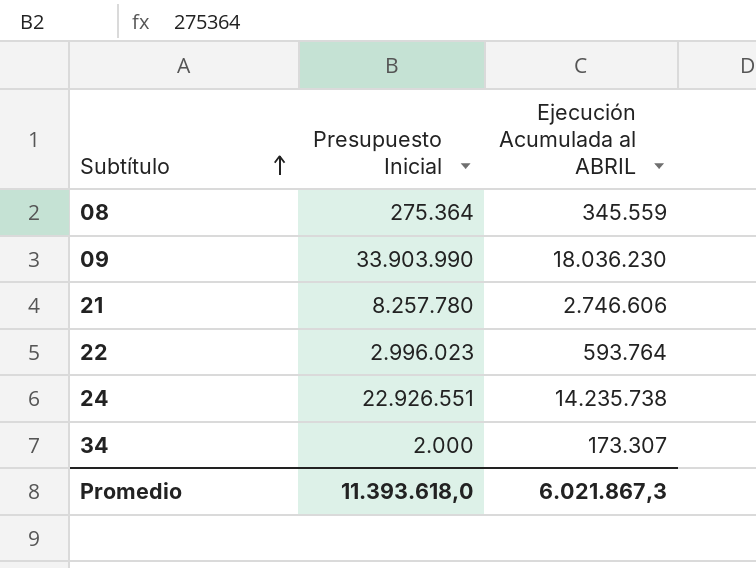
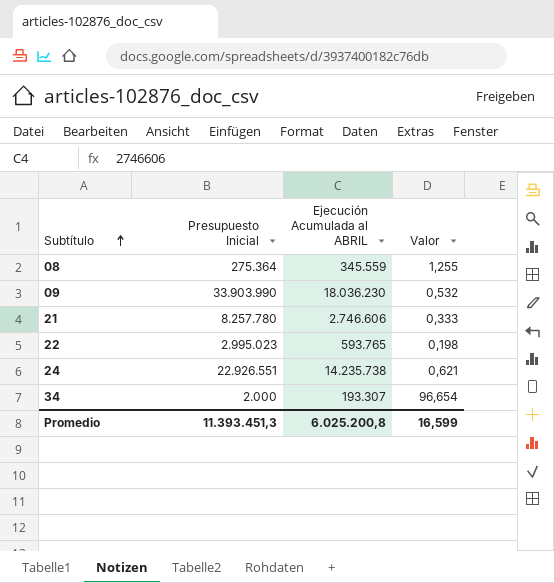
column Valor | formula: none -> [Ejecución Acumulada al ABRIL] / [Presupuesto Inicial]
22 | Presupuesto Inicial: 2.996.023 -> 2.995.023
22 | Ejecución Acumulada al ABRIL: 593.764 -> 593.765
34 | Ejecución Acumulada al ABRIL: 173.307 -> 193.307
Promedio | Presupuesto Inicial: 11.393.618,0 -> 11.393.451,3
Promedio | Ejecución Acumulada al ABRIL: 6.021.867,3 -> 6.025.200,8

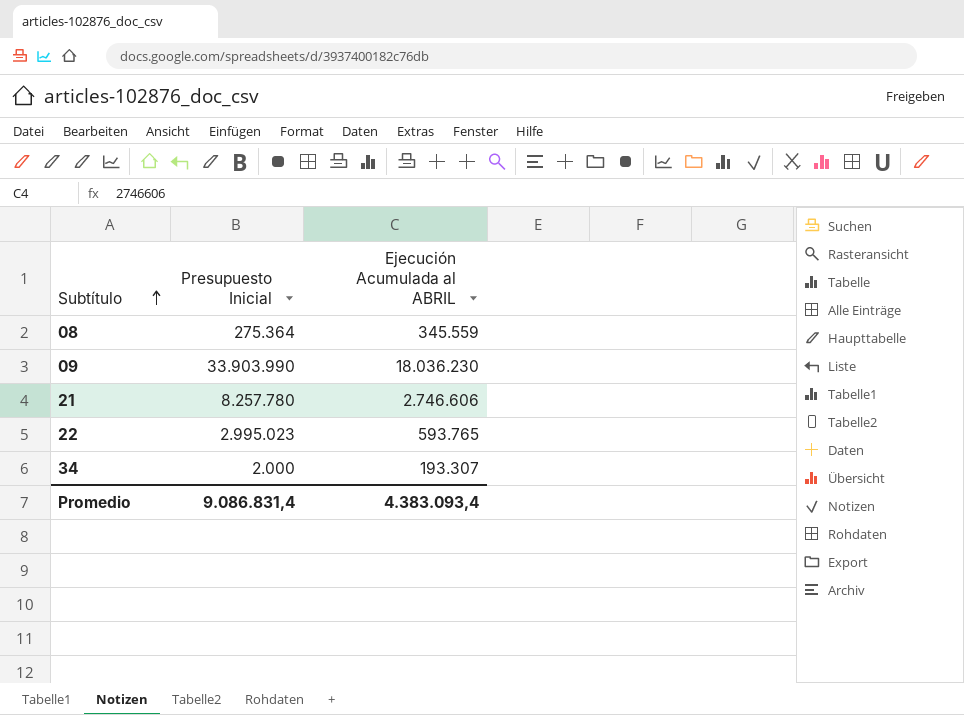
column Valor | formula: [Ejecución Acumulada al ABRIL] / [Presupuesto Inicial] -> none
row 24: 22.926.551 | 14.235.738 | 0,621 -> none
Promedio | Presupuesto Inicial: 11.393.451,3 -> 9.086.831,4
Promedio | Ejecución Acumulada al ABRIL: 6.025.200,8 -> 4.383.093,4

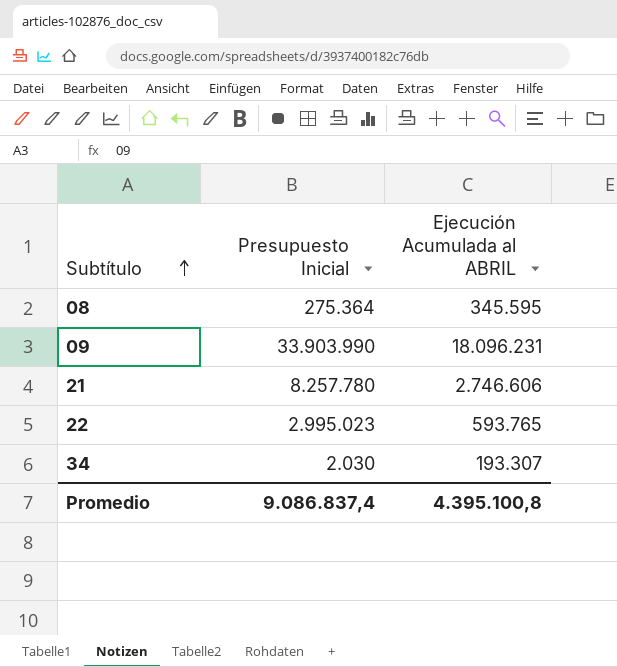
08 | Ejecución Acumulada al ABRIL: 345.559 -> 345.595
09 | Ejecución Acumulada al ABRIL: 18.036.230 -> 18.096.231
34 | Presupuesto Inicial: 2.000 -> 2.030
Promedio | Presupuesto Inicial: 9.086.831,4 -> 9.086.837,4
Promedio | Ejecución Acumulada al ABRIL: 4.383.093,4 -> 4.395.100,8

